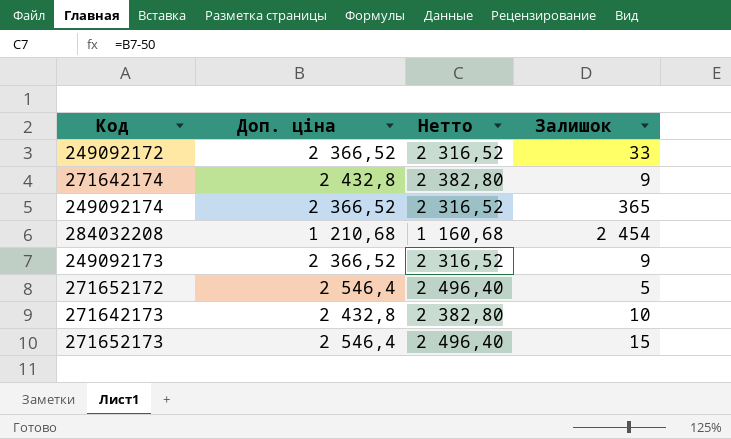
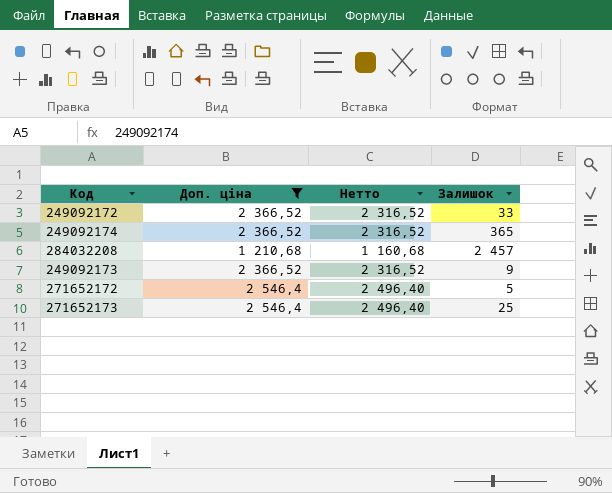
filter: none -> Доп. ціна != 2 432,8
284032208 | Залишок: 2 454 -> 2 457
271652173 | Залишок: 15 -> 25

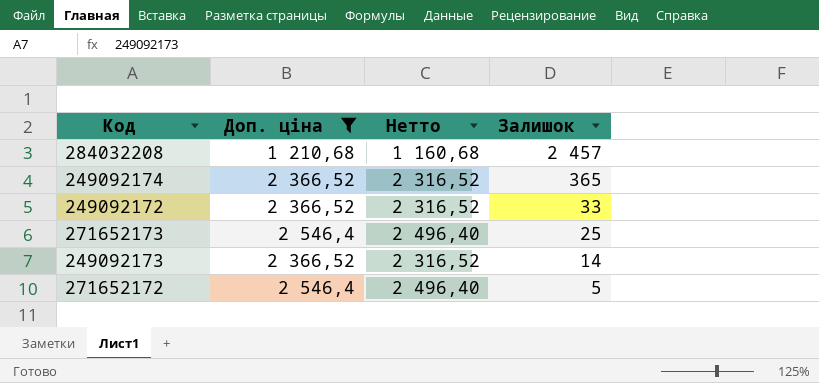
row order: none -> Залишок descending
249092173 | Залишок: 9 -> 14

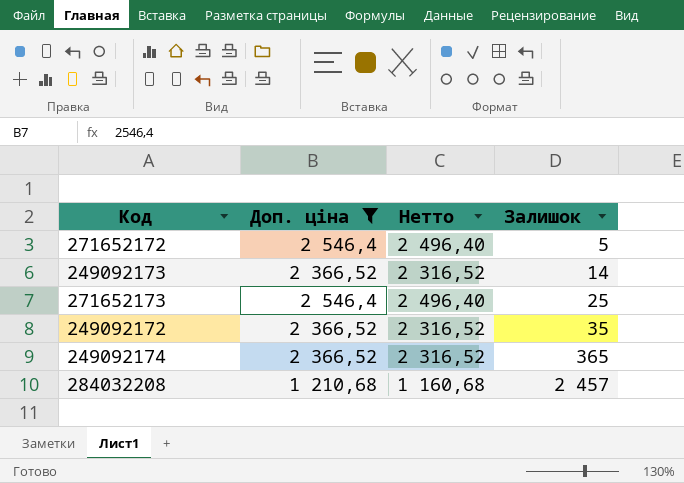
row order: Залишок descending -> Залишок ascending
249092172 | Залишок: 33 -> 35

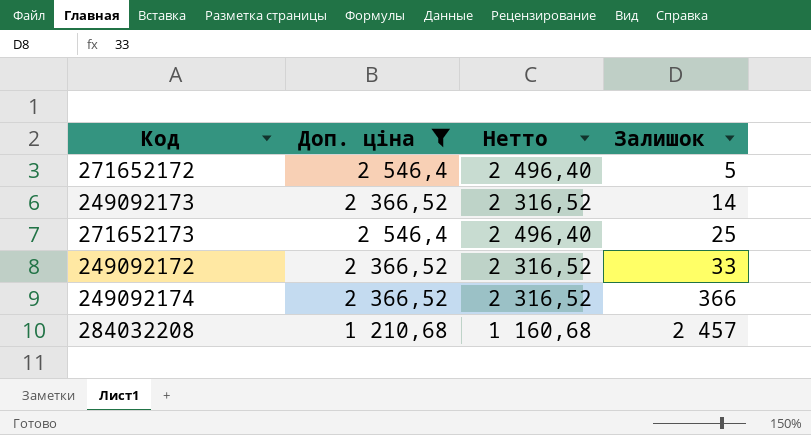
249092172 | Залишок: 35 -> 33
249092174 | Залишок: 365 -> 366

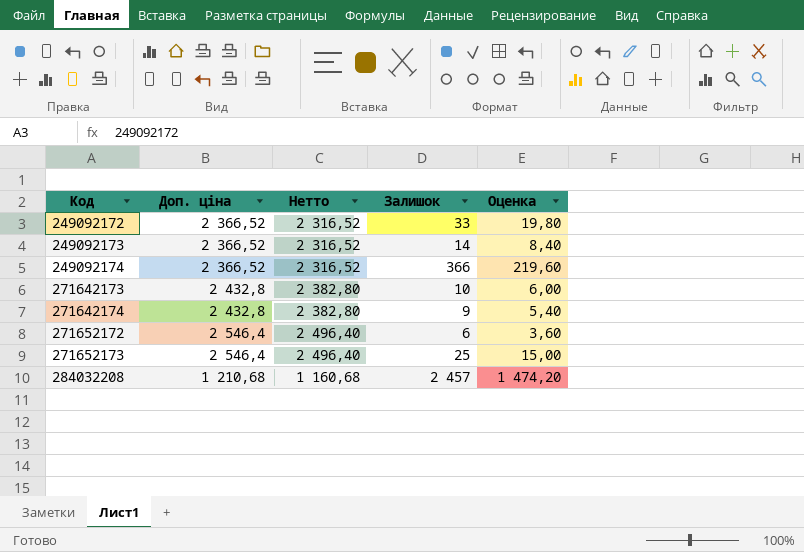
filter: Доп. ціна != 2 432,8 -> none
row order: Залишок ascending -> Код ascending
column Оценка | formula: none -> [Залишок] * 0,6
271652172 | Залишок: 5 -> 6

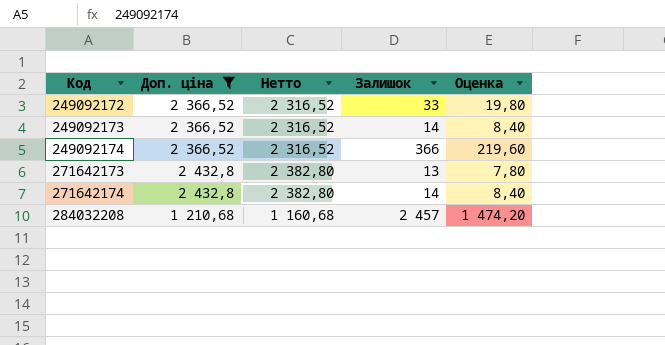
filter: none -> Доп. ціна != 2 546,4
271642173 | Залишок: 10 -> 13
271642173 | Оценка: 6,00 -> 7,80
271642174 | Залишок: 9 -> 14
271642174 | Оценка: 5,40 -> 8,40

